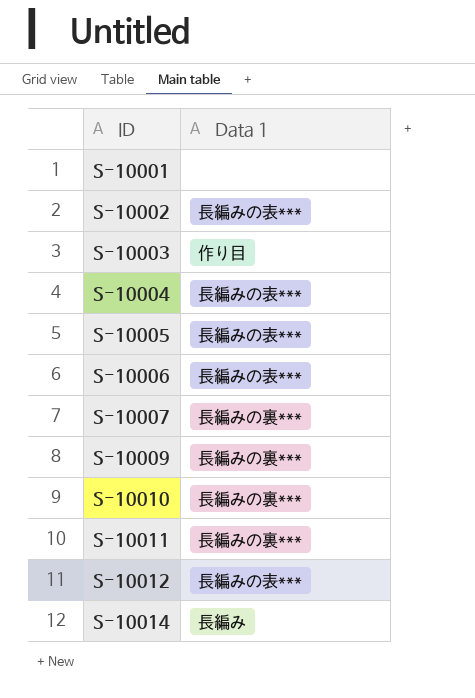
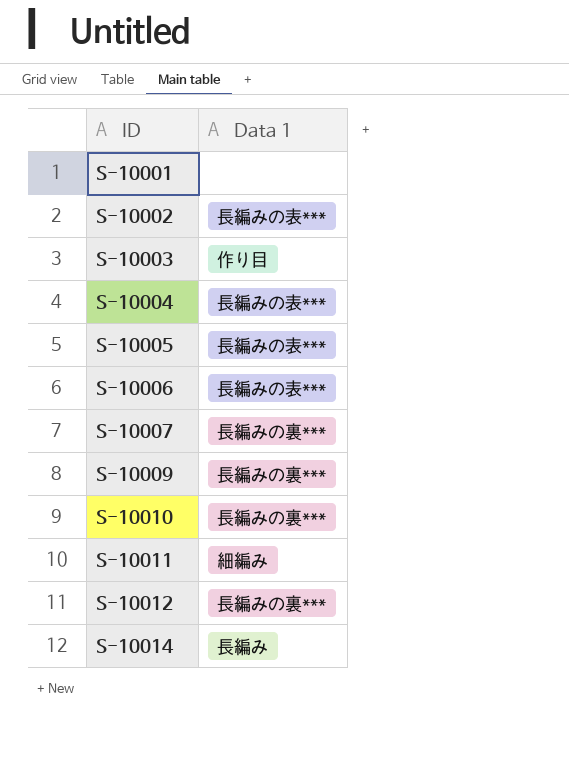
S-10011 | Data 1: 長編みの裏*** -> 細編み
S-10012 | Data 1: 長編みの表*** -> 長編みの裏***

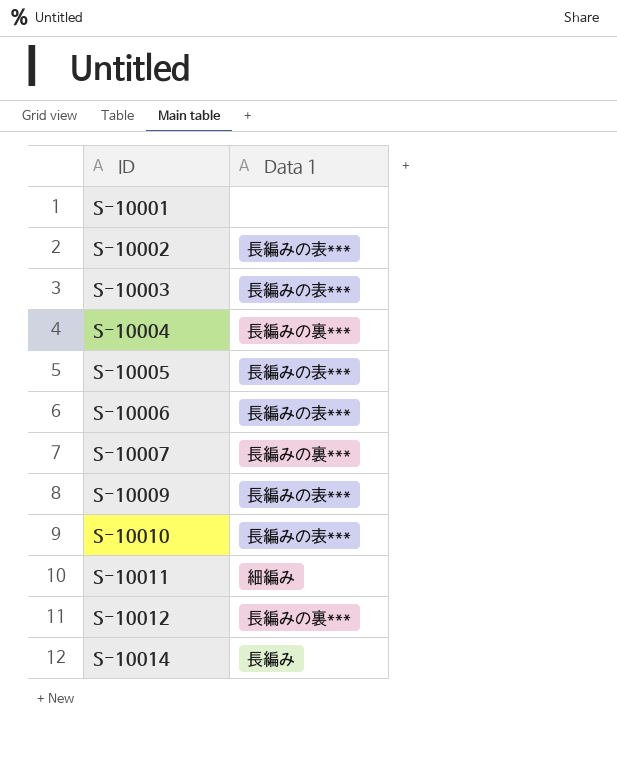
S-10003 | Data 1: 作り目 -> 長編みの表***
S-10004 | Data 1: 長編みの表*** -> 長編みの裏***
S-10009 | Data 1: 長編みの裏*** -> 長編みの表***
S-10010 | Data 1: 長編みの裏*** -> 長編みの表***

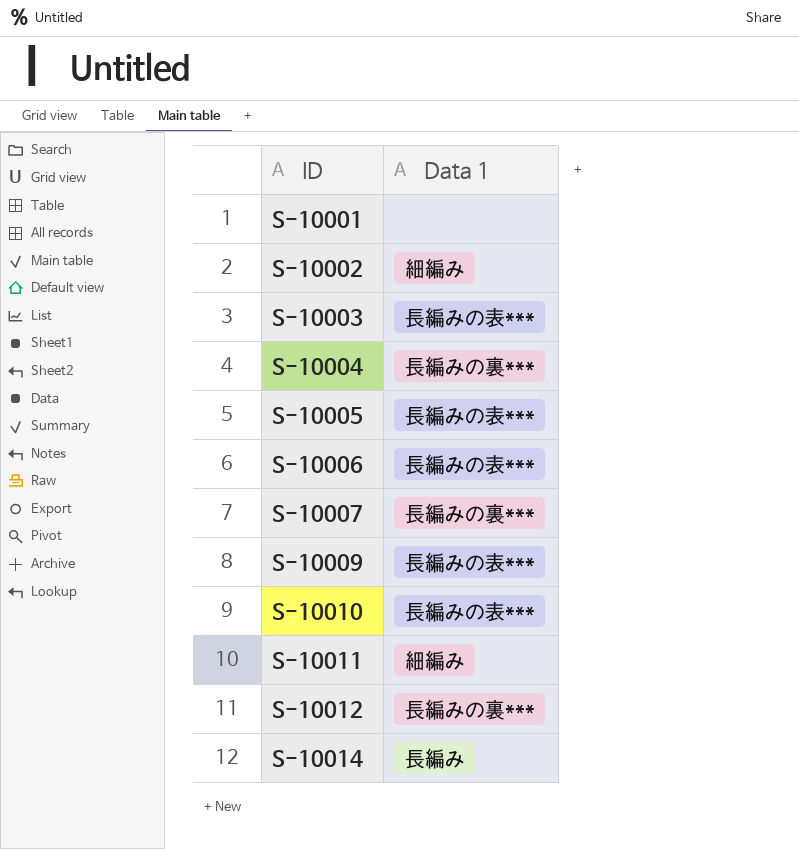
S-10002 | Data 1: 長編みの表*** -> 細編み

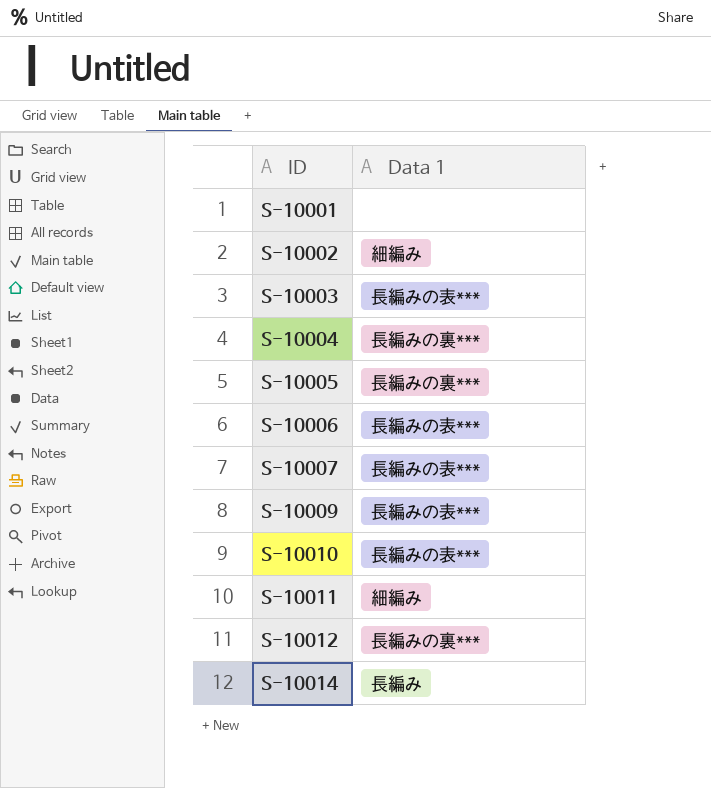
S-10005 | Data 1: 長編みの表*** -> 長編みの裏***
S-10007 | Data 1: 長編みの裏*** -> 長編みの表***

